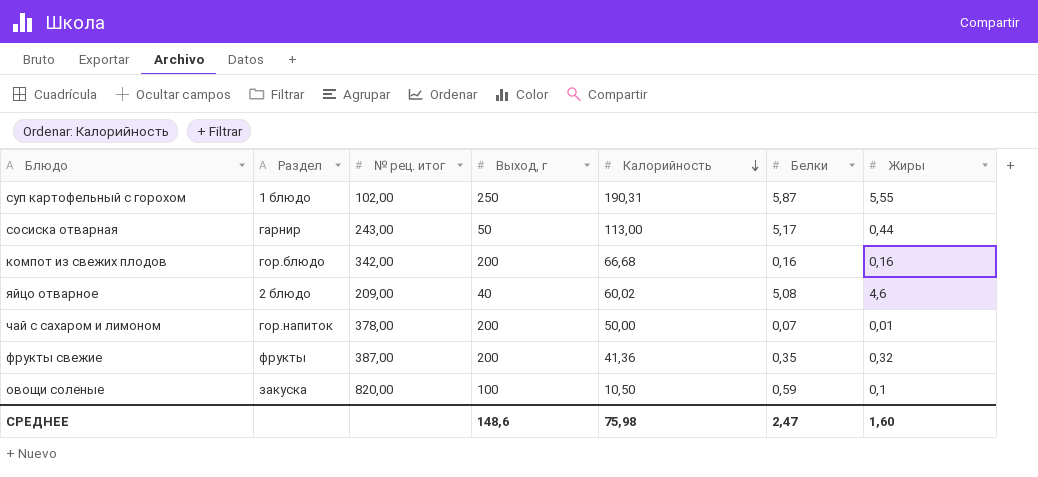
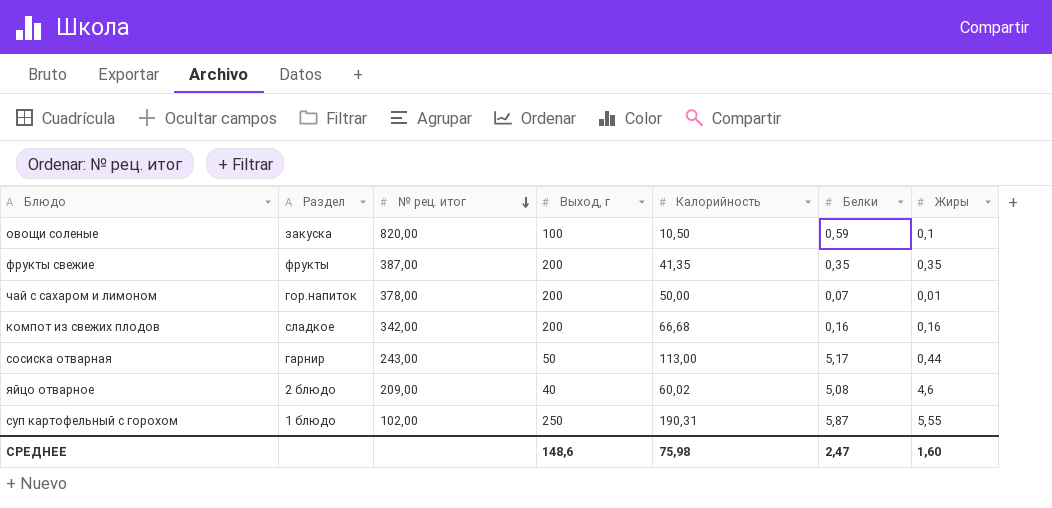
row order: Калорийность descending -> № рец. итог descending
фрукты свежие | Калорийность: 41,36 -> 41,35
фрукты свежие | Жиры: 0,32 -> 0,35
компот из свежих плодов | Раздел: гор.блюдо -> сладкое

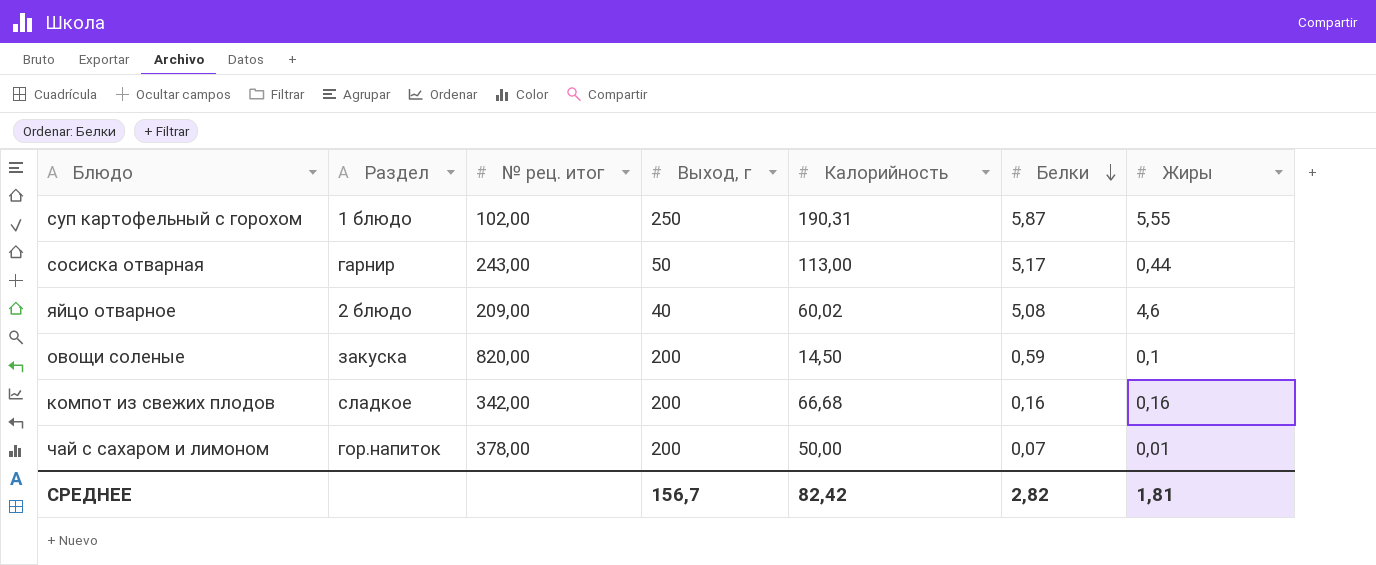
row order: № рец. итог descending -> Белки descending
row фрукты свежие: фрукты | 387,00 | 200 | 41,35 | 0,35 | 0,35 -> none
овощи соленые | Выход, г: 100 -> 200
овощи соленые | Калорийность: 10,50 -> 14,50
СРЕДНЕЕ | Выход, г: 148,6 -> 156,7
СРЕДНЕЕ | Калорийность: 75,98 -> 82,42
СРЕДНЕЕ | Белки: 2,47 -> 2,82
СРЕДНЕЕ | Жиры: 1,60 -> 1,81

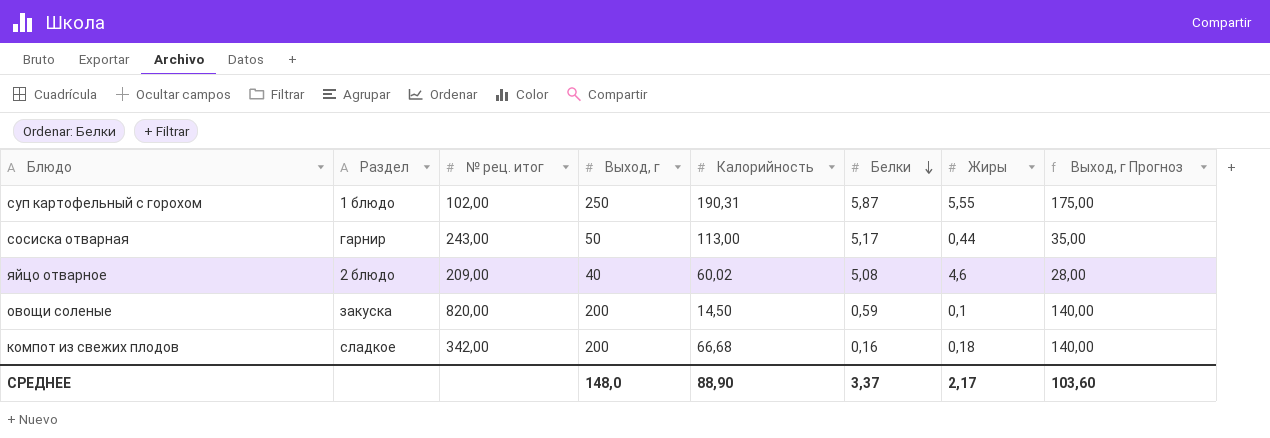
column Выход, г Прогноз | formula: none -> [Выход, г] * 0,7
row чай с сахаром и лимоном: гор.напиток | 378,00 | 200 | 50,00 | 0,07 | 0,01 -> none
компот из свежих плодов | Жиры: 0,16 -> 0,18
СРЕДНЕЕ | Выход, г: 156,7 -> 148,0
СРЕДНЕЕ | Калорийность: 82,42 -> 88,90
СРЕДНЕЕ | Белки: 2,82 -> 3,37
СРЕДНЕЕ | Жиры: 1,81 -> 2,17

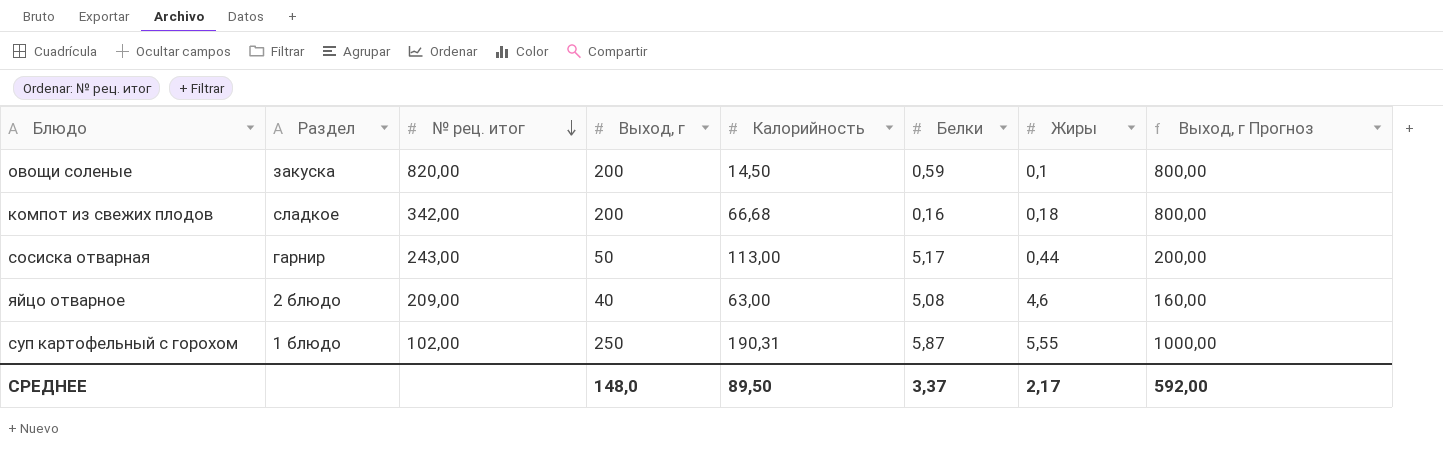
row order: Белки descending -> № рец. итог descending
column Выход, г Прогноз | formula: [Выход, г] * 0,7 -> [Выход, г] * 4
яйцо отварное | Калорийность: 60,02 -> 63,00
СРЕДНЕЕ | Калорийность: 88,90 -> 89,50
СРЕДНЕЕ | Выход, г Прогноз: 103,60 -> 592,00

